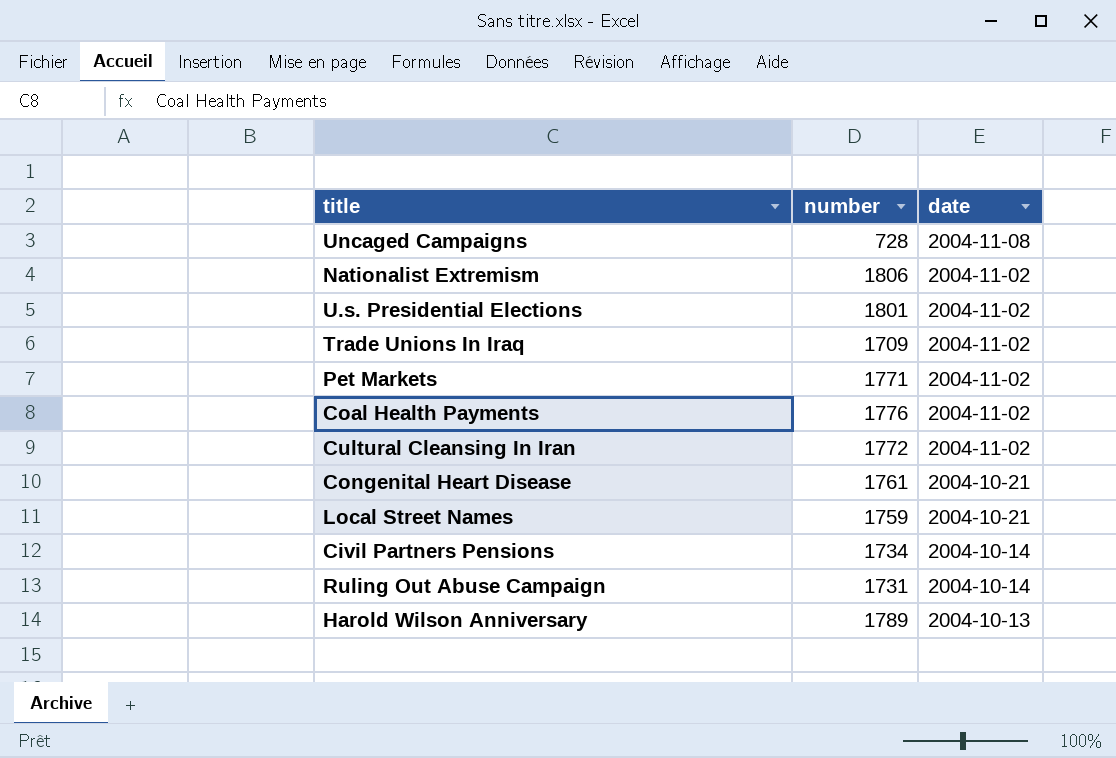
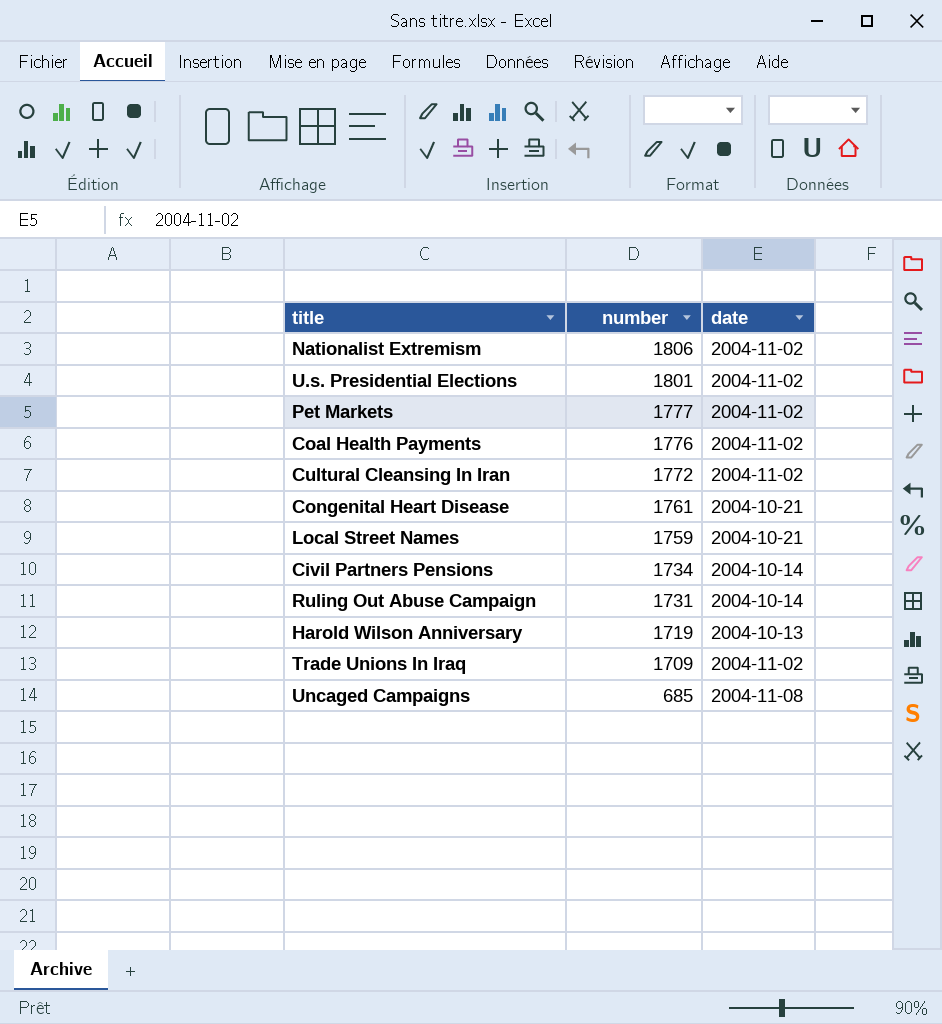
row order: date descending -> number descending
Pet Markets | number: 1771 -> 1777
Harold Wilson Anniversary | number: 1789 -> 1719
Uncaged Campaigns | number: 728 -> 685

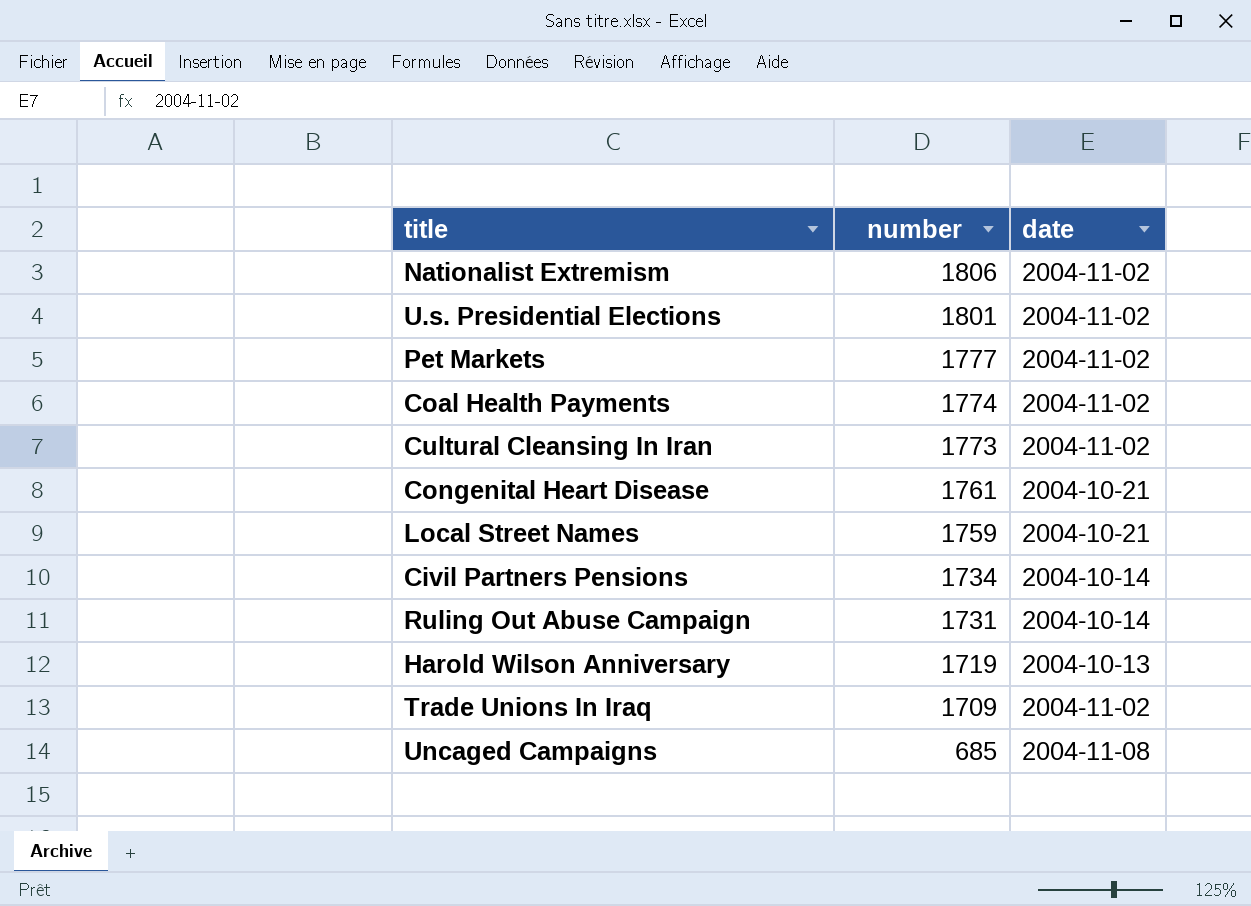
Coal Health Payments | number: 1776 -> 1774
Cultural Cleansing In Iran | number: 1772 -> 1773

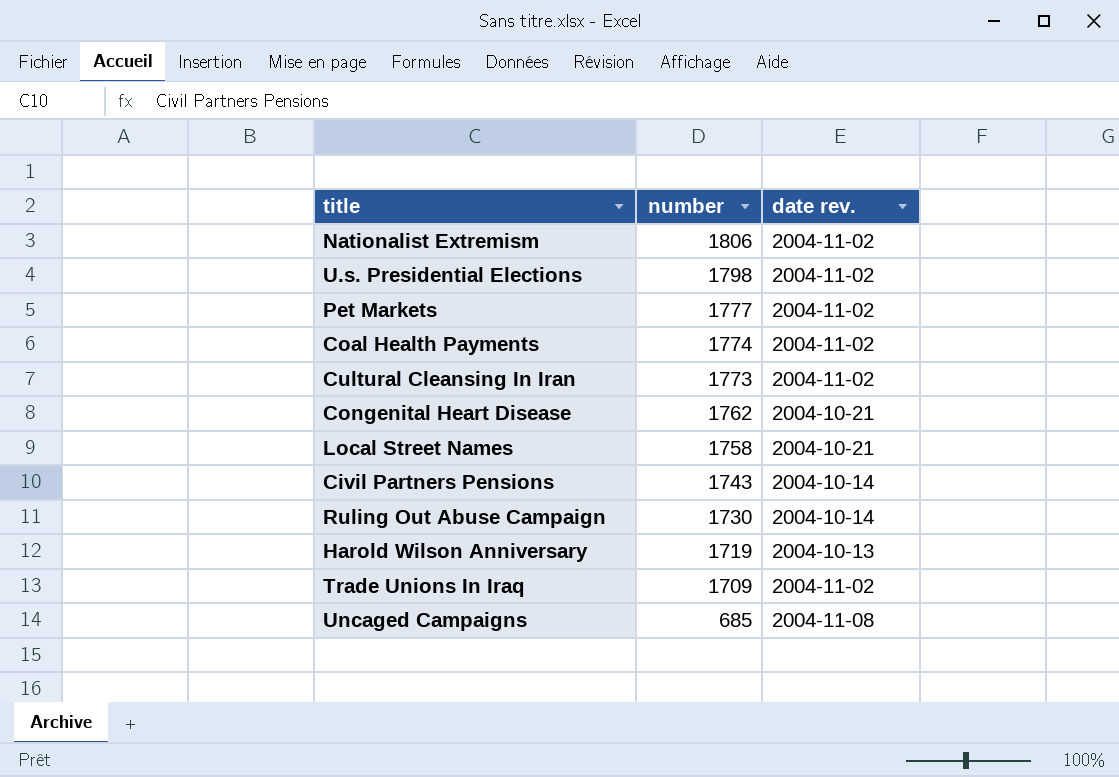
column name: date -> date rev.
U.s. Presidential Elections | number: 1801 -> 1798
Congenital Heart Disease | number: 1761 -> 1762
Local Street Names | number: 1759 -> 1758
Civil Partners Pensions | number: 1734 -> 1743
Ruling Out Abuse Campaign | number: 1731 -> 1730

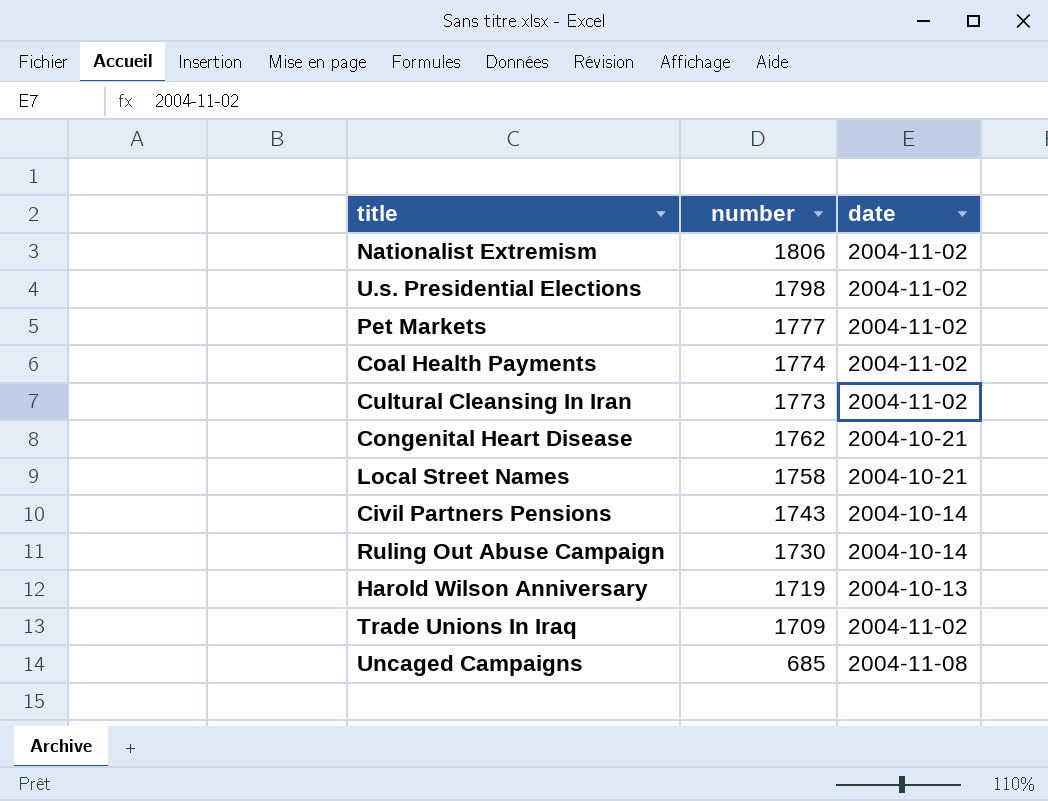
column name: date rev. -> date

